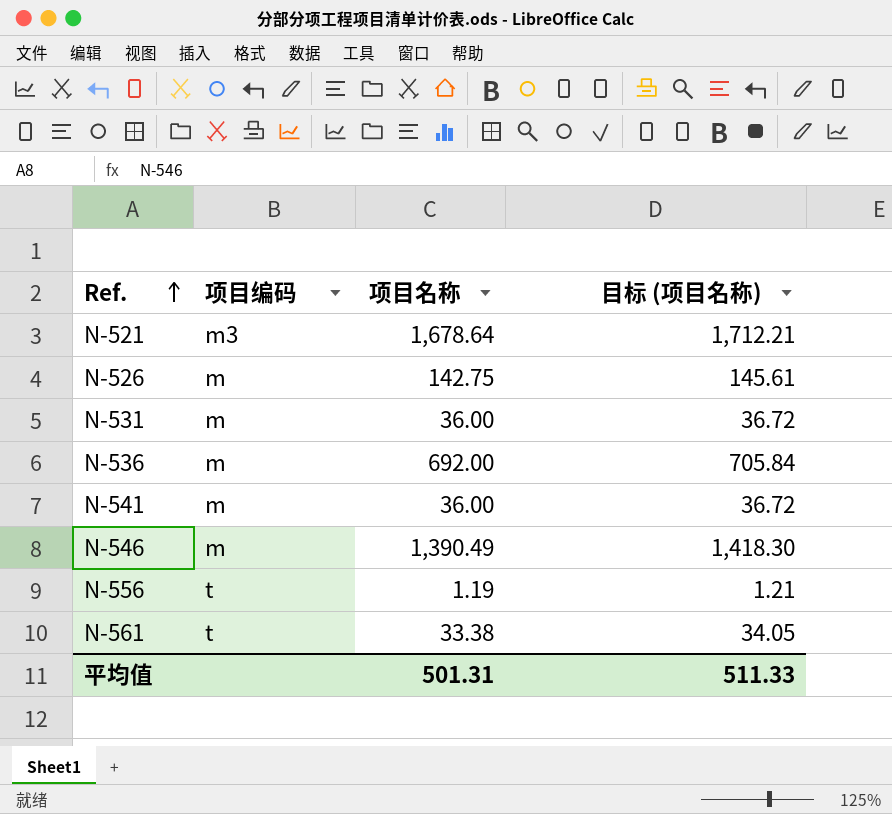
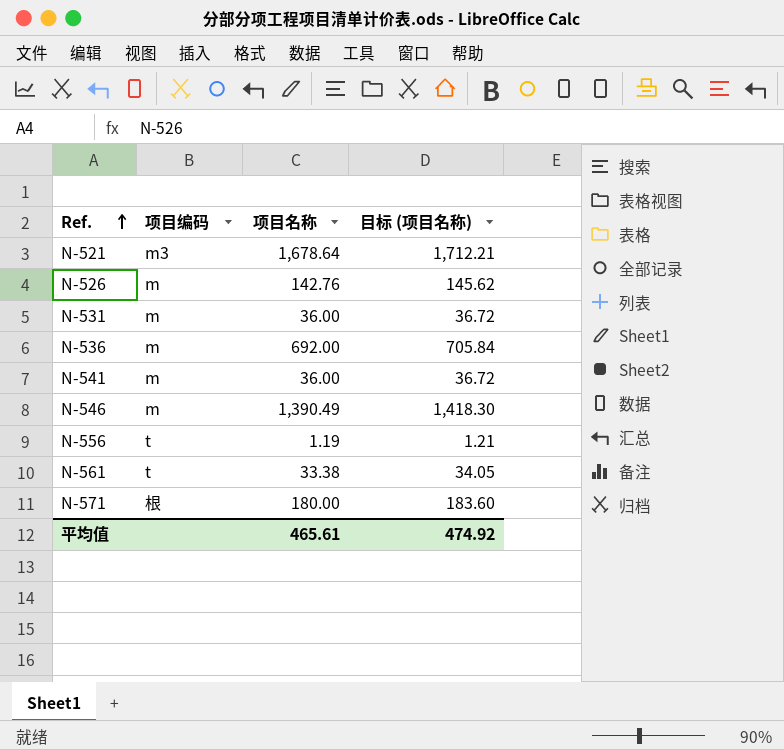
N-526 | 项目名称: 142.75 -> 142.76
N-526 | 目标 (项目名称): 145.61 -> 145.62
row N-571: none -> 根 | 180.00 | 183.60
平均值 | 项目名称: 501.31 -> 465.61
平均值 | 目标 (项目名称): 511.33 -> 474.92

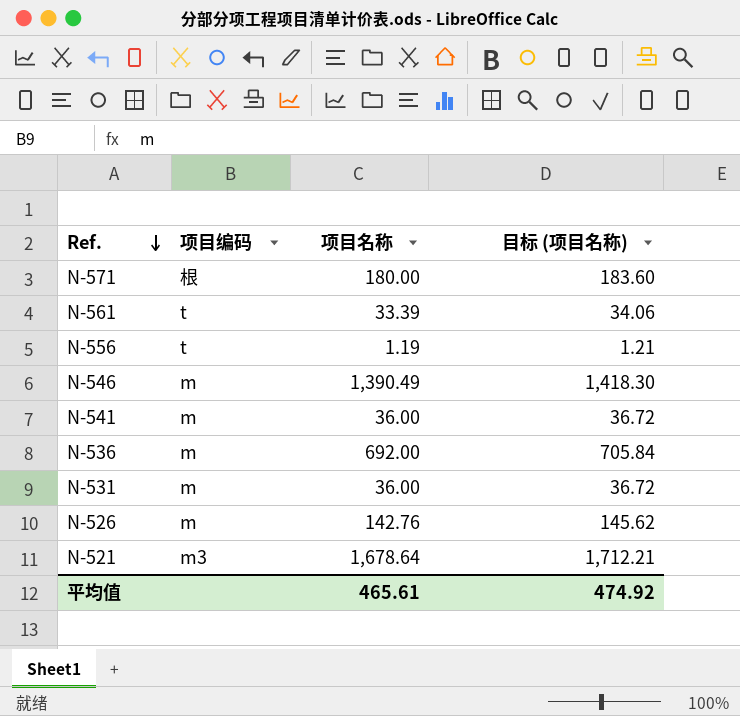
row order: Ref. ascending -> Ref. descending
N-561 | 项目名称: 33.38 -> 33.39
N-561 | 目标 (项目名称): 34.05 -> 34.06

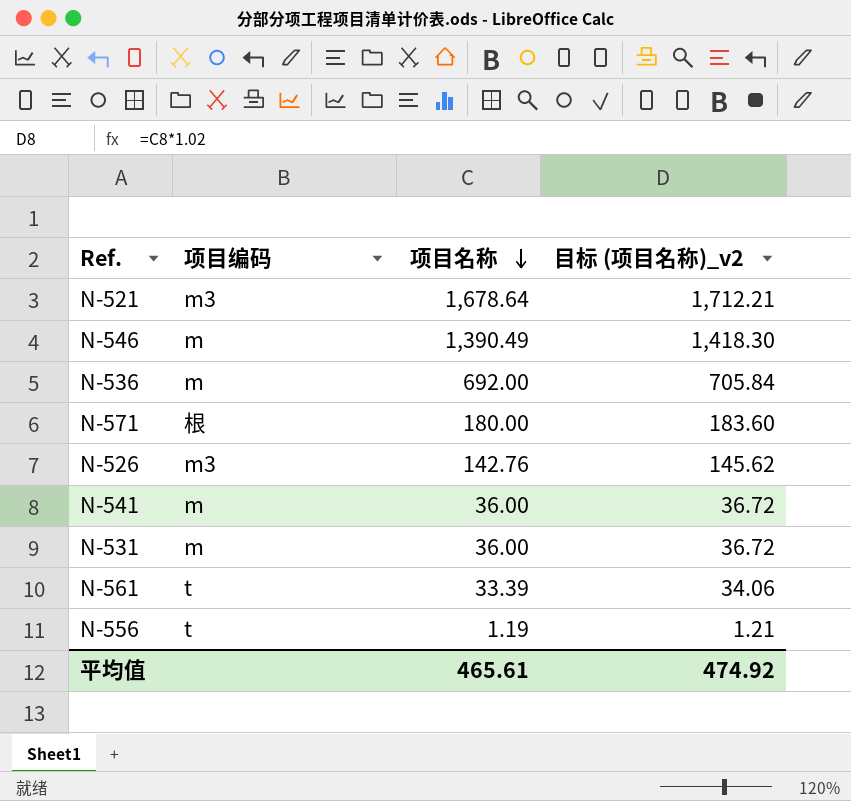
row order: Ref. descending -> 项目名称 descending
column name: 目标 (项目名称) -> 目标 (项目名称)_v2
N-526 | 项目编码: m -> m3

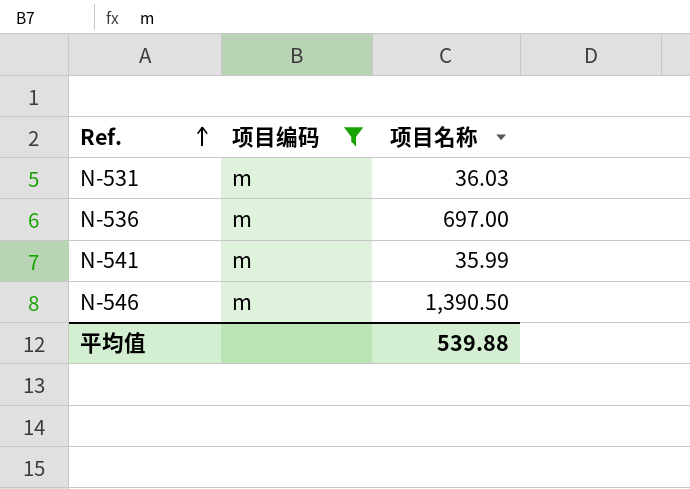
filter: none -> 项目编码 = m
row order: 项目名称 descending -> Ref. ascending
column 目标 (项目名称)_v2 | formula: [项目名称] * 1.02 -> none
N-531 | 项目名称: 36.00 -> 36.03
N-536 | 项目名称: 692.00 -> 697.00
N-541 | 项目名称: 36.00 -> 35.99
N-546 | 项目名称: 1,390.49 -> 1,390.50
平均值 | 项目名称: 465.61 -> 539.88

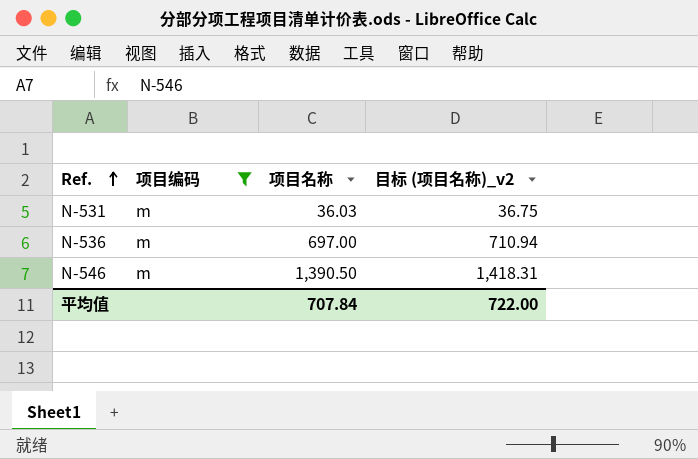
column 目标 (项目名称)_v2 | formula: none -> [项目名称] * 1.02
row N-541: m | 35.99 -> none
平均值 | 项目名称: 539.88 -> 707.84

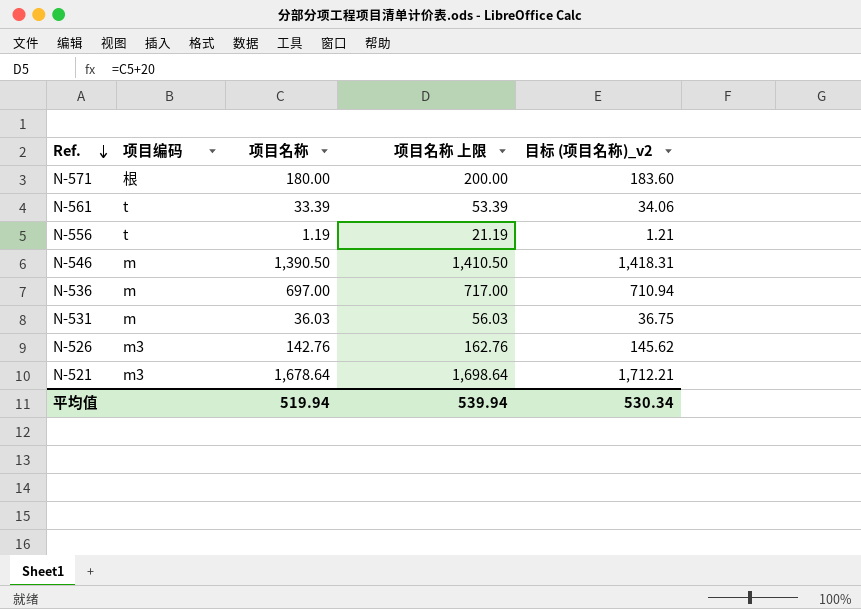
filter: 项目编码 = m -> none
row order: Ref. ascending -> Ref. descending
column 项目名称 上限 | formula: none -> [项目名称] + 20
平均值 | 项目名称: 707.84 -> 519.94
平均值 | 目标 (项目名称)_v2: 722.00 -> 530.34

